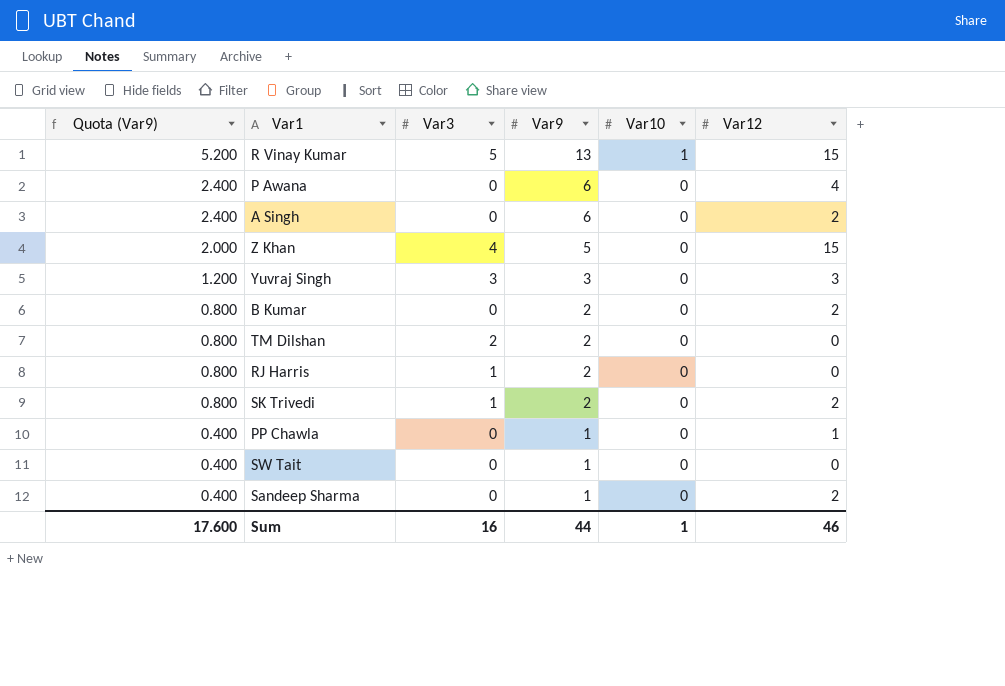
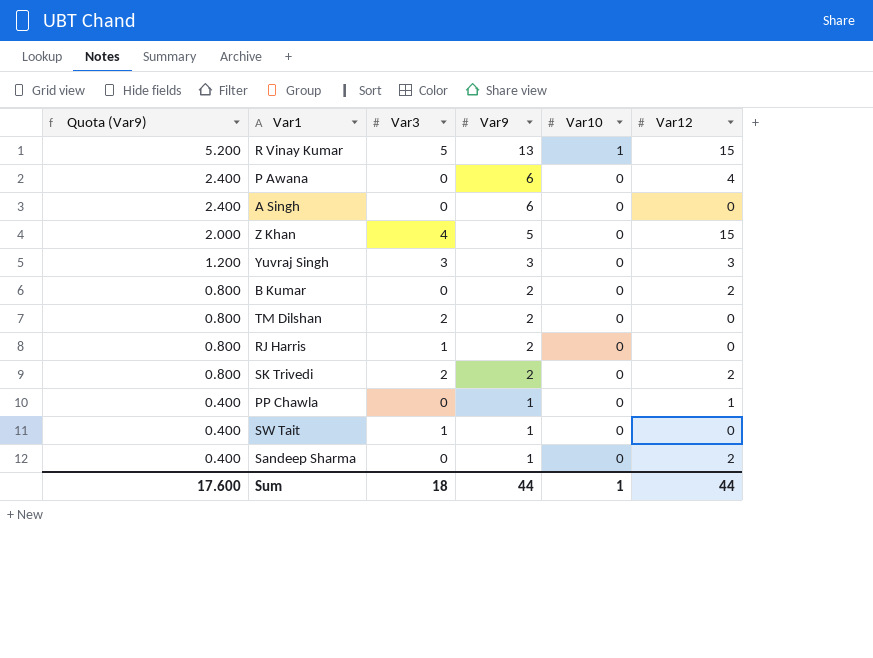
A Singh | Var12: 2 -> 0
SK Trivedi | Var3: 1 -> 2
SW Tait | Var3: 0 -> 1
Sum | Var3: 16 -> 18
Sum | Var12: 46 -> 44

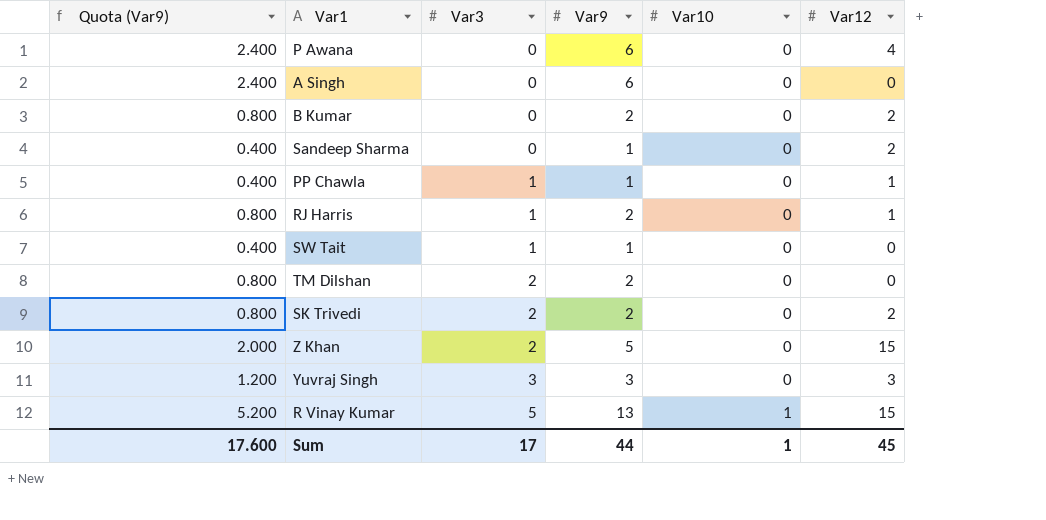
row order: Quota (Var9) descending -> Var3 ascending
PP Chawla | Var3: 0 -> 1
RJ Harris | Var12: 0 -> 1
Z Khan | Var3: 4 -> 2
Sum | Var3: 18 -> 17
Sum | Var12: 44 -> 45

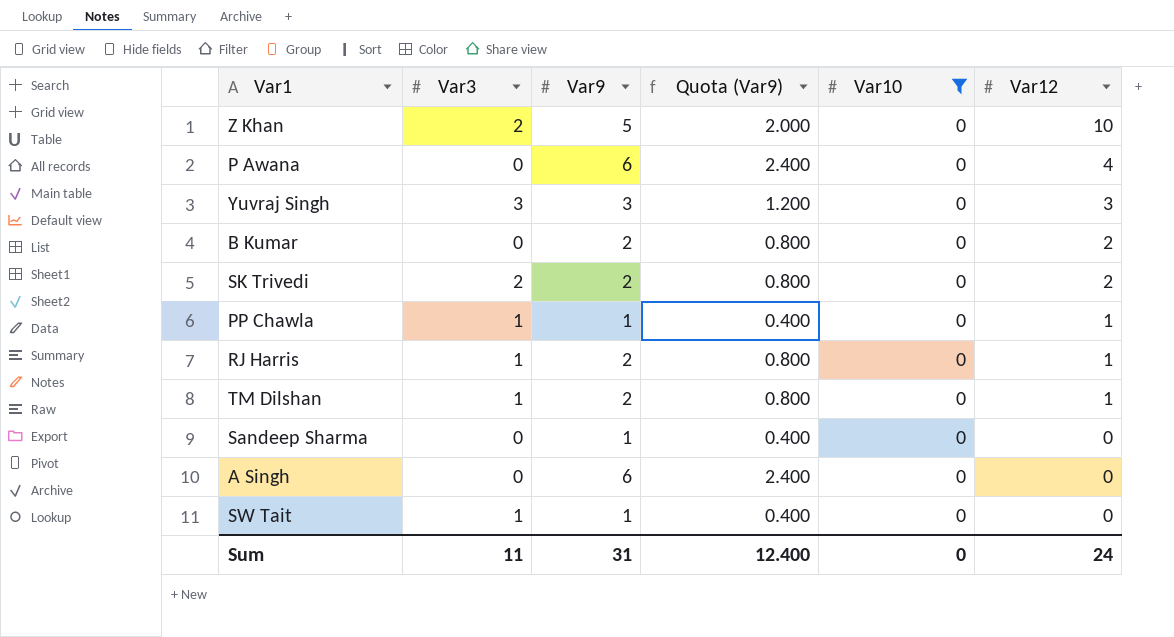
filter: none -> Var10 = 0
row order: Var3 ascending -> Var12 descending
column Quota (Var9) | position: 1 -> 4
Z Khan | Var12: 15 -> 10
TM Dilshan | Var3: 2 -> 1
TM Dilshan | Var12: 0 -> 1
Sandeep Sharma | Var12: 2 -> 0
Sum | Var3: 17 -> 11
Sum | Var9: 44 -> 31
Sum | Quota (Var9): 17.600 -> 12.400
Sum | Var10: 1 -> 0
Sum | Var12: 45 -> 24

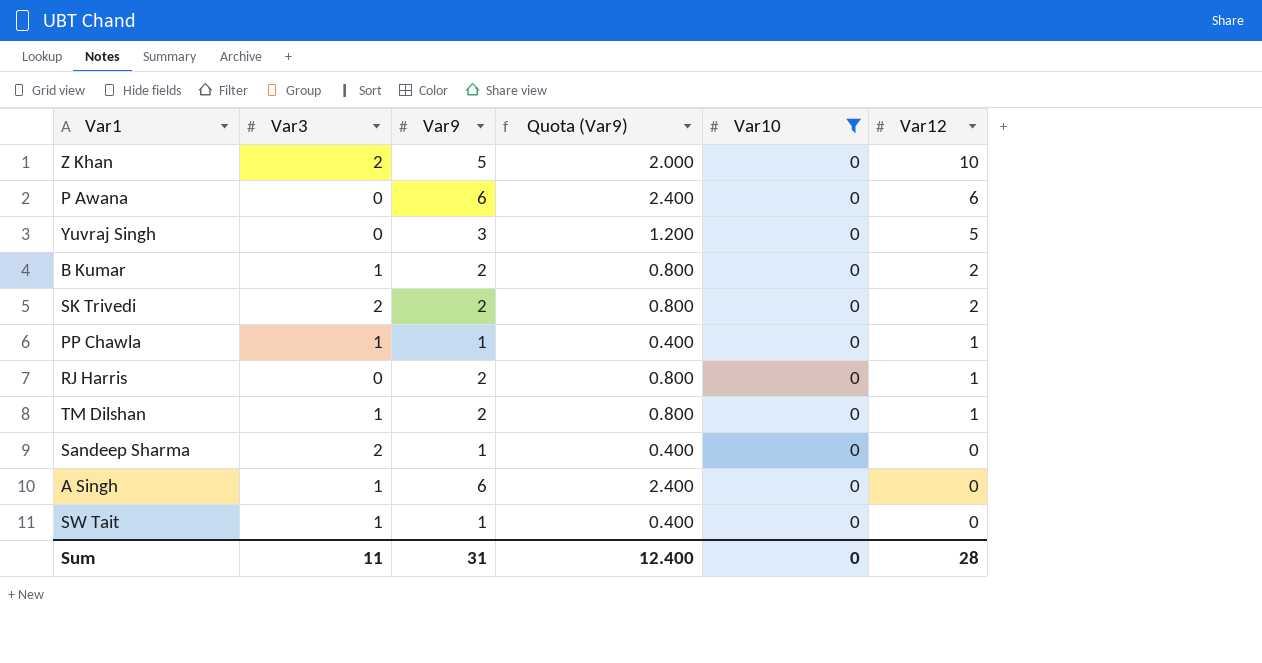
P Awana | Var12: 4 -> 6
Yuvraj Singh | Var3: 3 -> 0
Yuvraj Singh | Var12: 3 -> 5
B Kumar | Var3: 0 -> 1
RJ Harris | Var3: 1 -> 0
Sandeep Sharma | Var3: 0 -> 2
A Singh | Var3: 0 -> 1
Sum | Var12: 24 -> 28

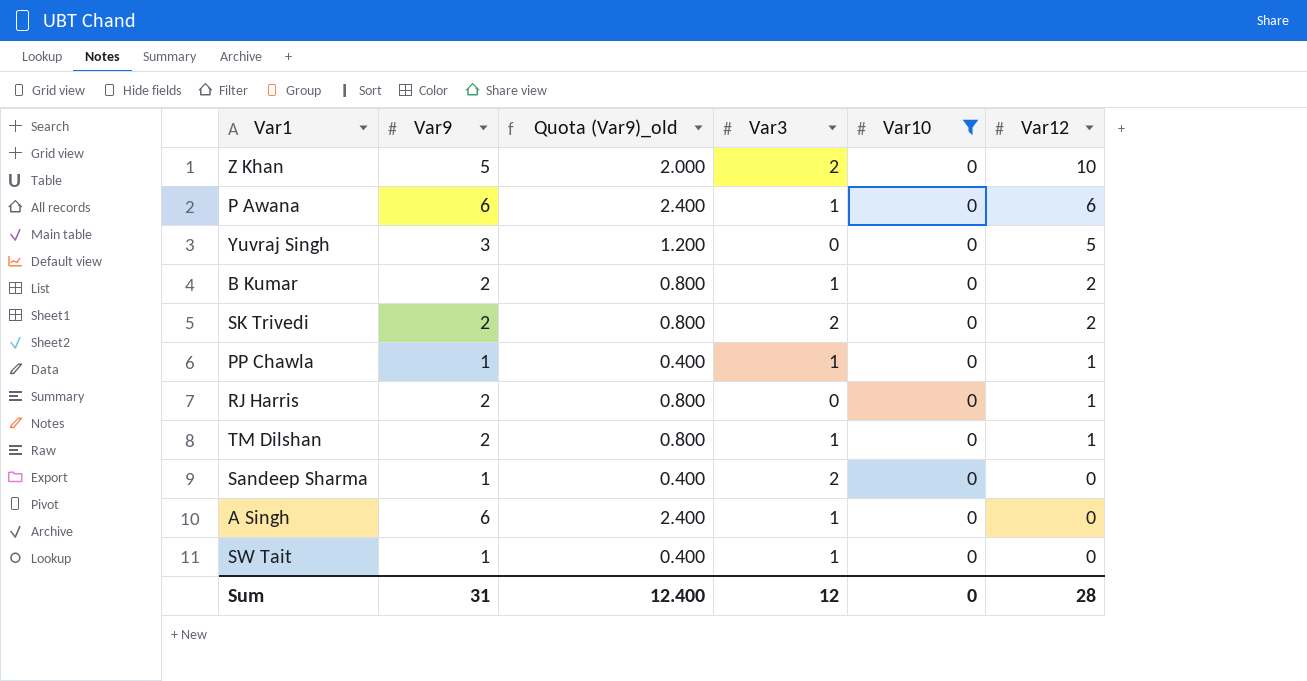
column name: Quota (Var9) -> Quota (Var9)_old
column Var3 | position: 2 -> 4
P Awana | Var3: 0 -> 1
Sum | Var3: 11 -> 12

